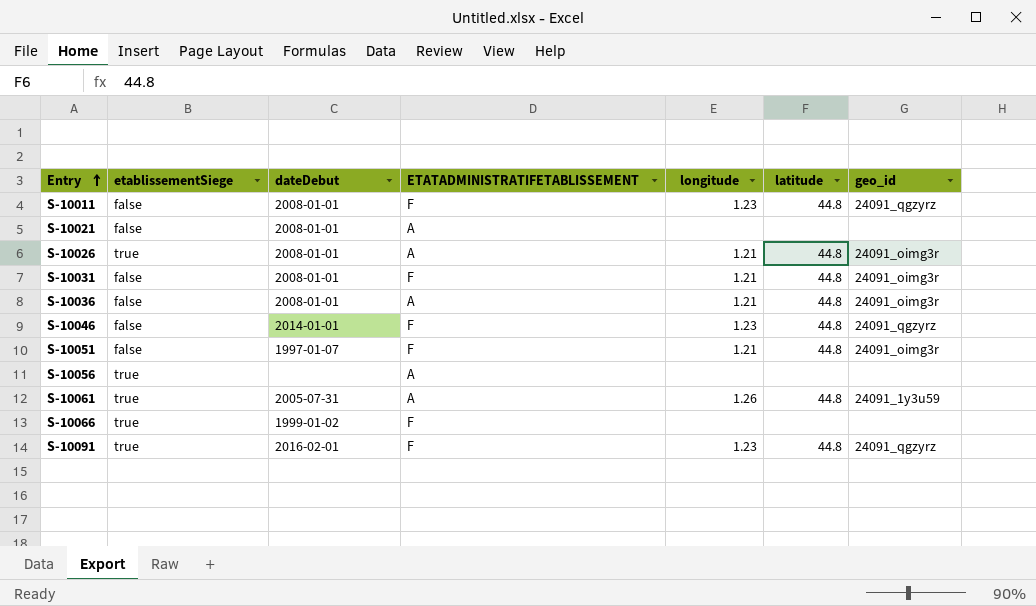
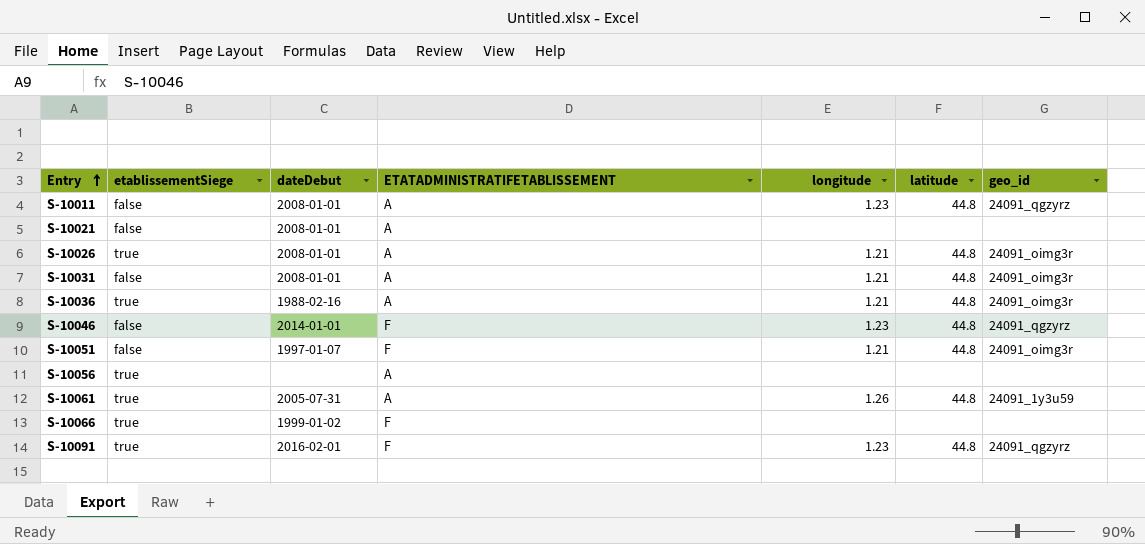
S-10011 | ETATADMINISTRATIFETABLISSEMENT: F -> A
S-10031 | ETATADMINISTRATIFETABLISSEMENT: F -> A
S-10036 | etablissementSiege: false -> true
S-10036 | dateDebut: 2008-01-01 -> 1988-02-16

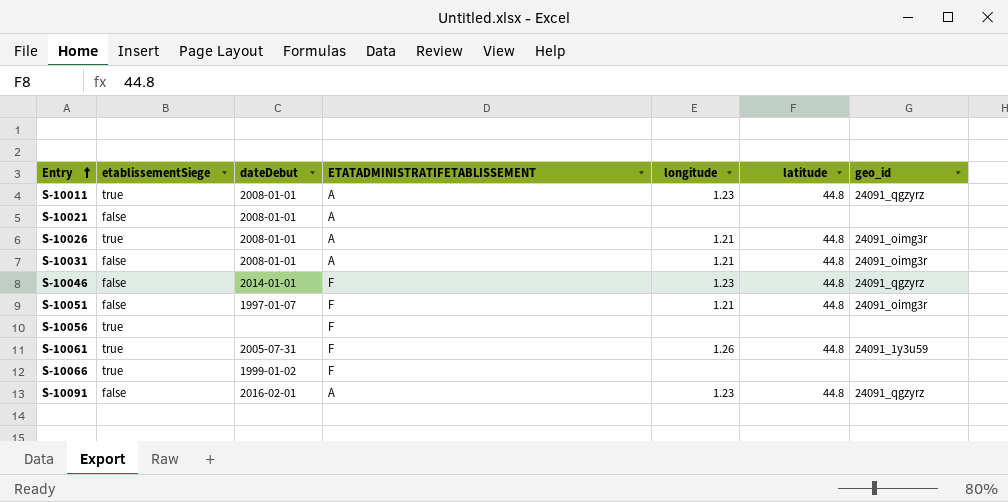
row S-10036: true | 1988-02-16 | A | 1.21 | 44.8 | 24091_oimg3r -> none
S-10011 | etablissementSiege: false -> true
S-10056 | ETATADMINISTRATIFETABLISSEMENT: A -> F
S-10061 | ETATADMINISTRATIFETABLISSEMENT: A -> F
S-10091 | etablissementSiege: true -> false
S-10091 | ETATADMINISTRATIFETABLISSEMENT: F -> A

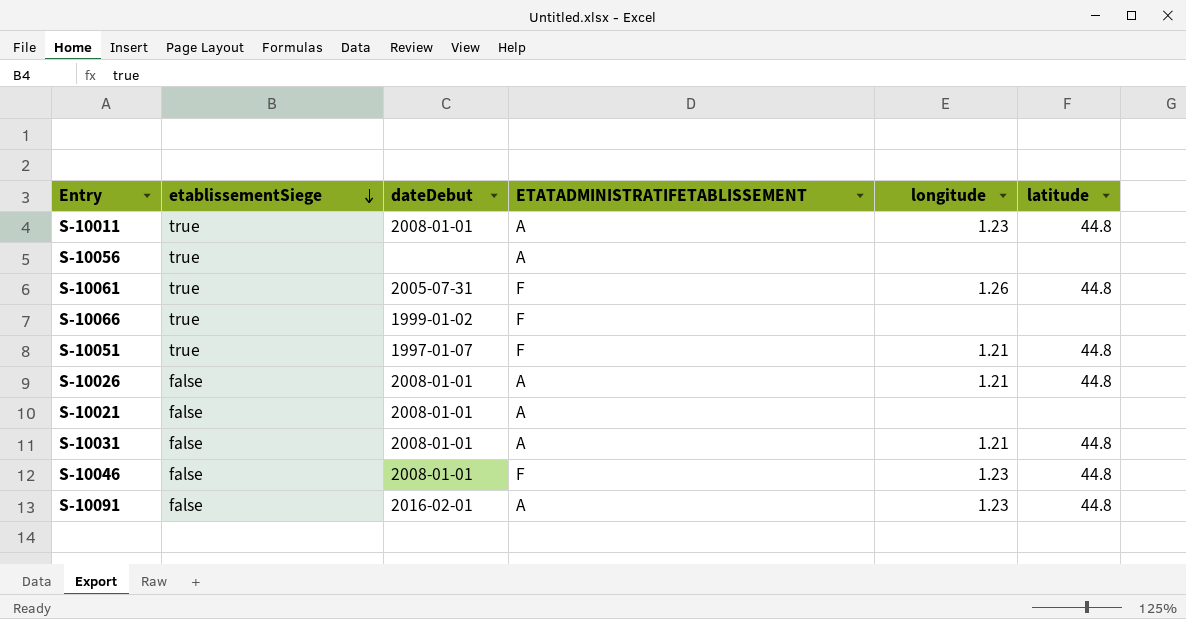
row order: Entry ascending -> etablissementSiege descending
column geo_id | position: 7 -> none
S-10056 | ETATADMINISTRATIFETABLISSEMENT: F -> A
S-10051 | etablissementSiege: false -> true
S-10026 | etablissementSiege: true -> false
S-10046 | dateDebut: 2014-01-01 -> 2008-01-01

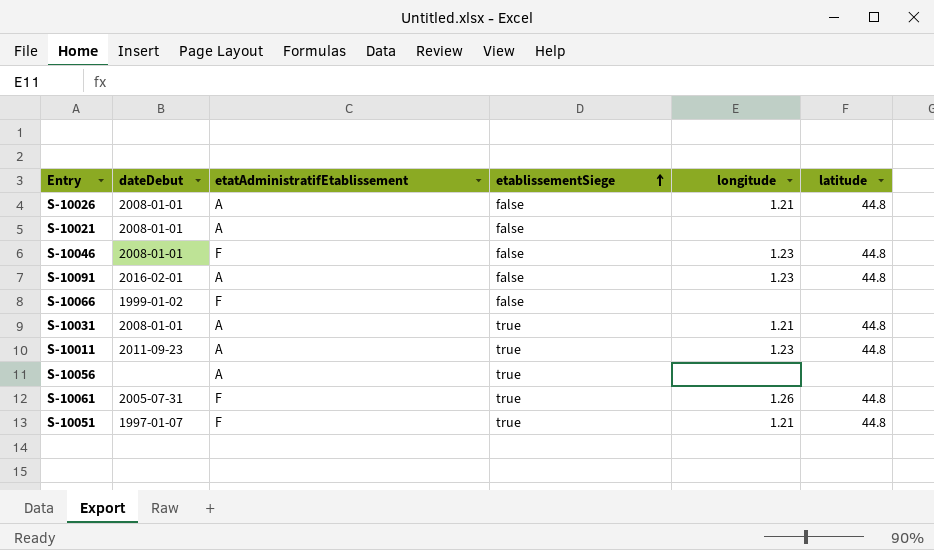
row order: etablissementSiege descending -> etablissementSiege ascending
column name: ETATADMINISTRATIFETABLISSEMENT -> etatAdministratifEtablissement
column etablissementSiege | position: 2 -> 4
S-10066 | etablissementSiege: true -> false
S-10031 | etablissementSiege: false -> true
S-10011 | dateDebut: 2008-01-01 -> 2011-09-23

